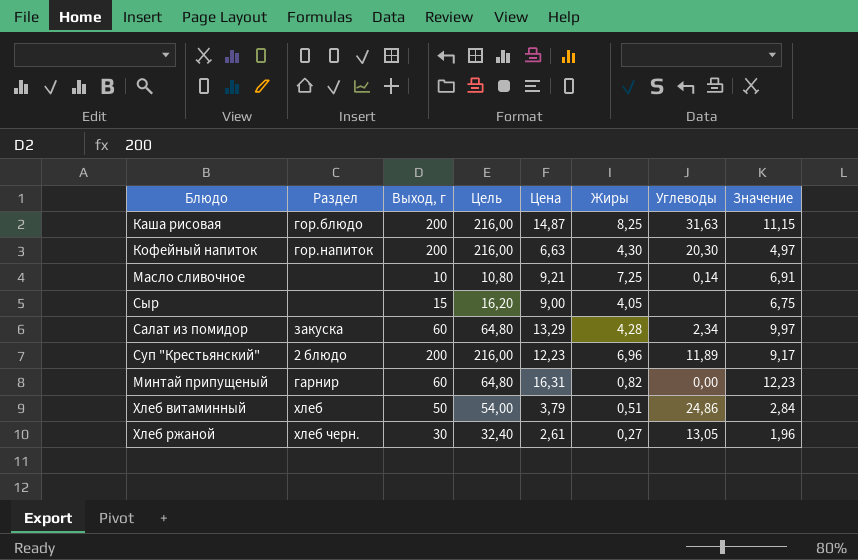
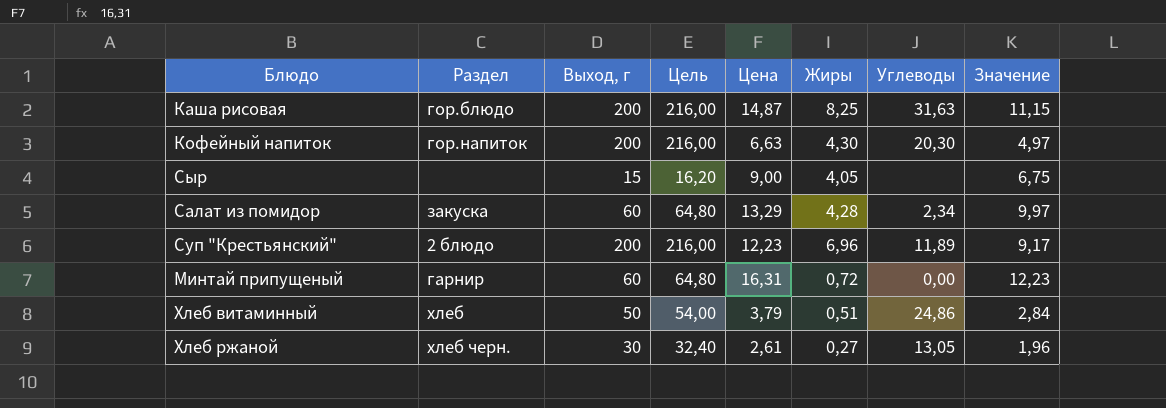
row Масло сливочное: none | 10 | 10,80 | 9,21 | 7,25 | 0,14 | 6,91 -> none
Минтай припущеный | Жиры: 0,82 -> 0,72

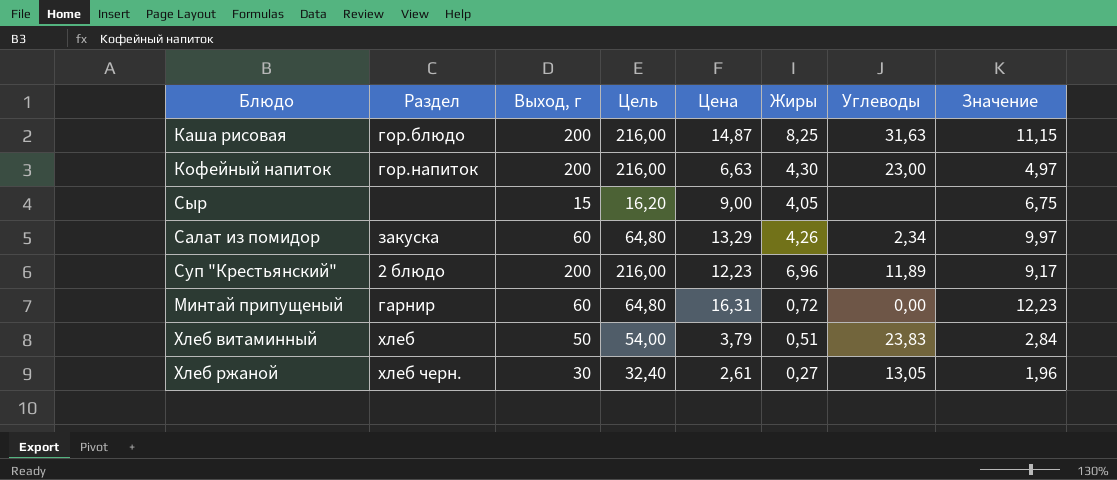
Кофейный напиток | Углеводы: 20,30 -> 23,00
Салат из помидор | Жиры: 4,28 -> 4,26
Хлеб витаминный | Углеводы: 24,86 -> 23,83

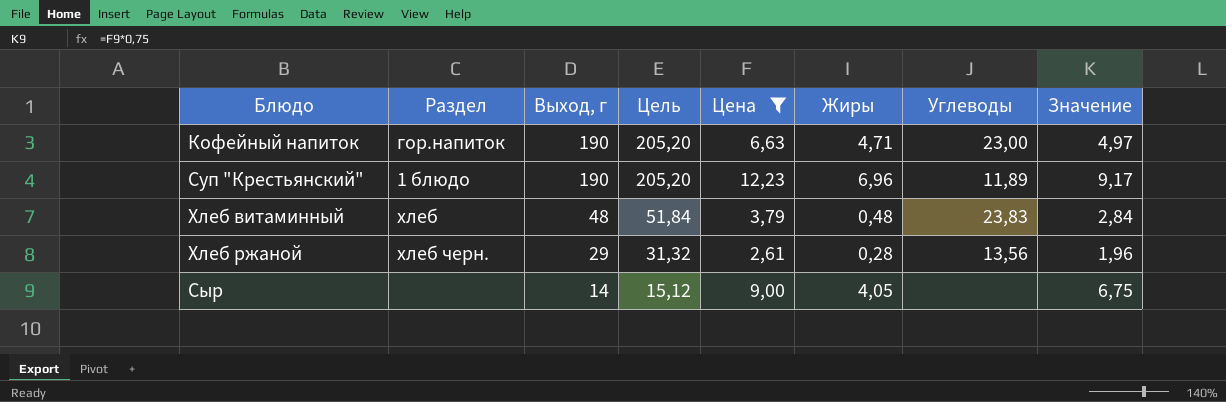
filter: none -> Цена <= 12,23
row order: none -> Выход, г descending
Кофейный напиток | Выход, г: 200 -> 190
Кофейный напиток | Цель: 216,00 -> 205,20
Кофейный напиток | Жиры: 4,30 -> 4,71
Суп "Крестьянский" | Раздел: 2 блюдо -> 1 блюдо
Суп "Крестьянский" | Выход, г: 200 -> 190
Суп "Крестьянский" | Цель: 216,00 -> 205,20
Хлеб витаминный | Выход, г: 50 -> 48
Хлеб витаминный | Цель: 54,00 -> 51,84
Хлеб витаминный | Жиры: 0,51 -> 0,48
Хлеб ржаной | Выход, г: 30 -> 29
Хлеб ржаной | Цель: 32,40 -> 31,32
Хлеб ржаной | Жиры: 0,27 -> 0,28
Хлеб ржаной | Углеводы: 13,05 -> 13,56
Сыр | Выход, г: 15 -> 14
Сыр | Цель: 16,20 -> 15,12

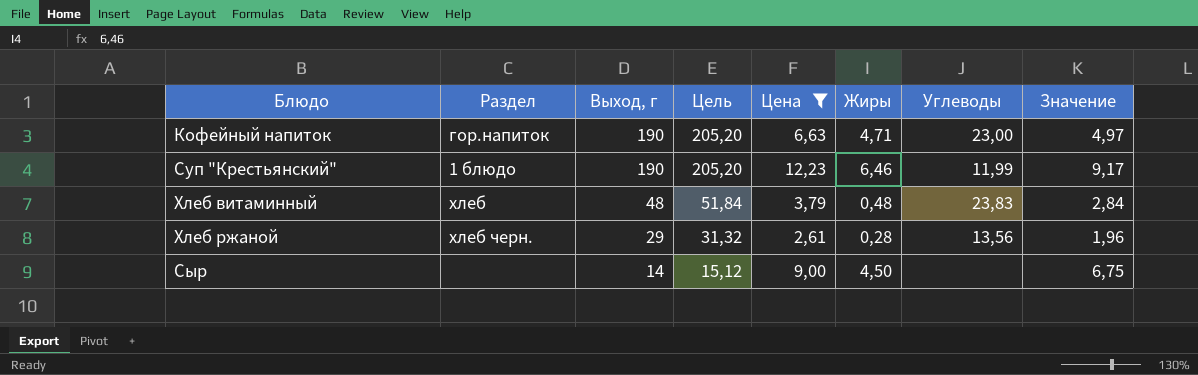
Суп "Крестьянский" | Жиры: 6,96 -> 6,46
Суп "Крестьянский" | Углеводы: 11,89 -> 11,99
Сыр | Жиры: 4,05 -> 4,50

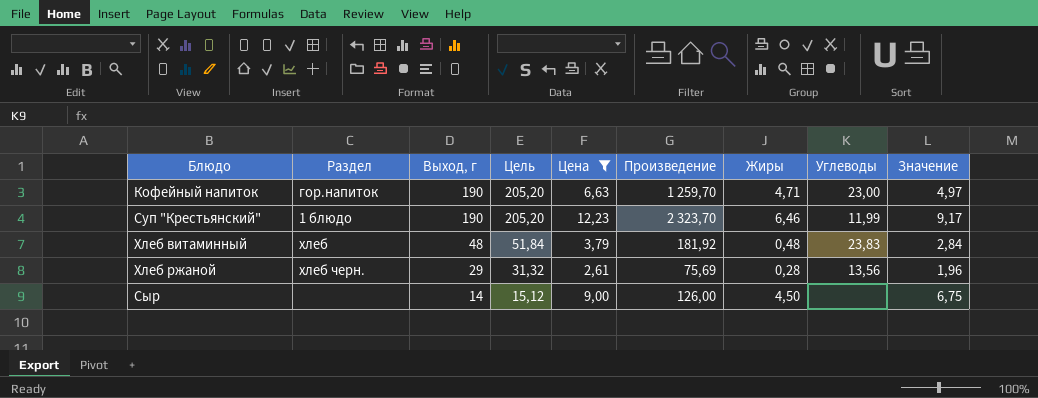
column Произведение | formula: none -> [Выход, г] * [Цена]

